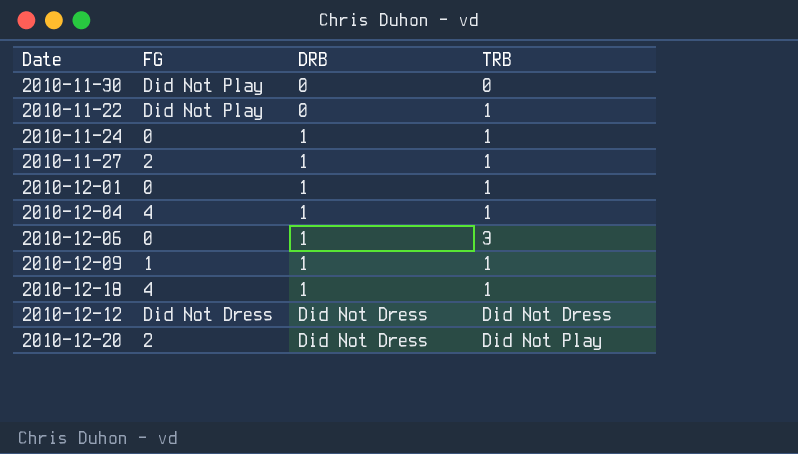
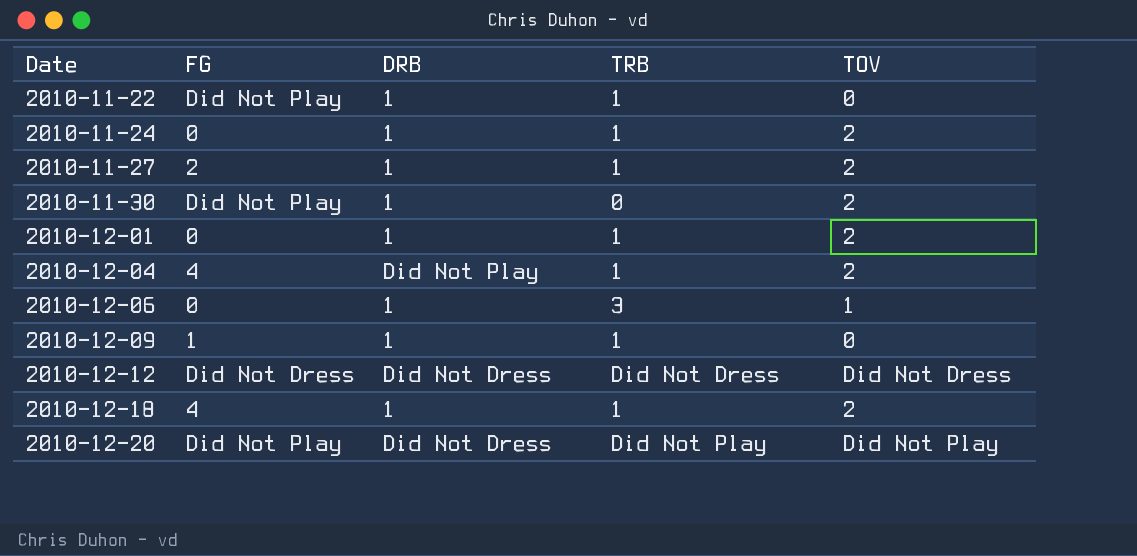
row order: DRB ascending -> Date ascending
column TOV | position: none -> 5
2010-11-22 | DRB: 0 -> 1
2010-11-30 | DRB: 0 -> 1
2010-12-04 | DRB: 1 -> Did Not Play
2010-12-20 | FG: 2 -> Did Not Play

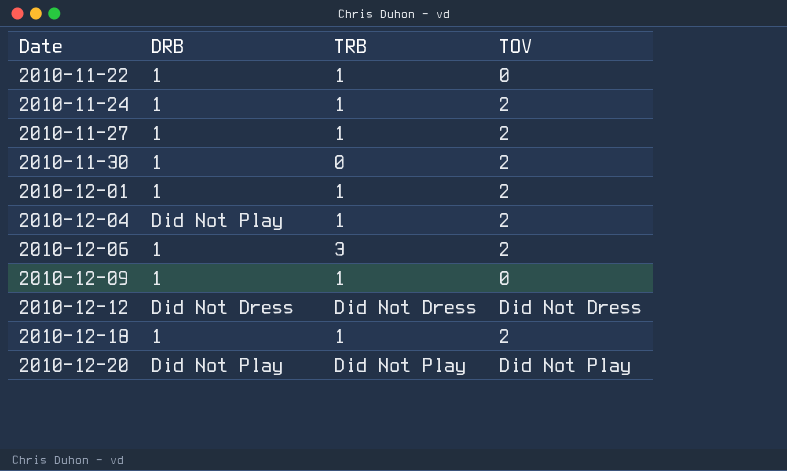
column FG | position: 2 -> none
2010-12-06 | TOV: 1 -> 2
2010-12-20 | DRB: Did Not Dress -> Did Not Play

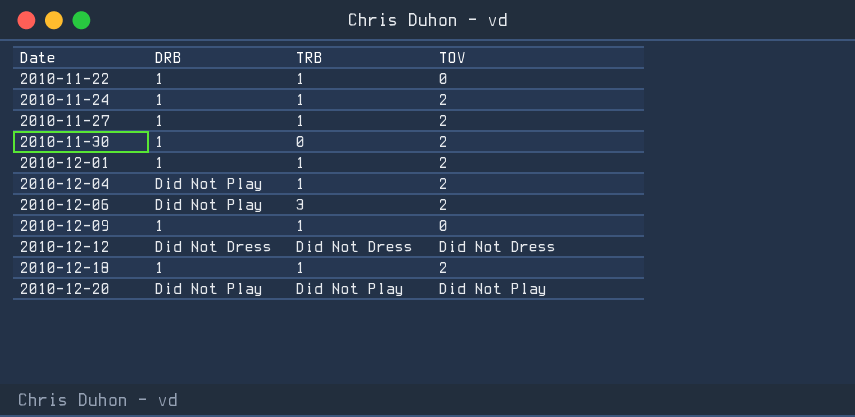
2010-12-06 | DRB: 1 -> Did Not Play

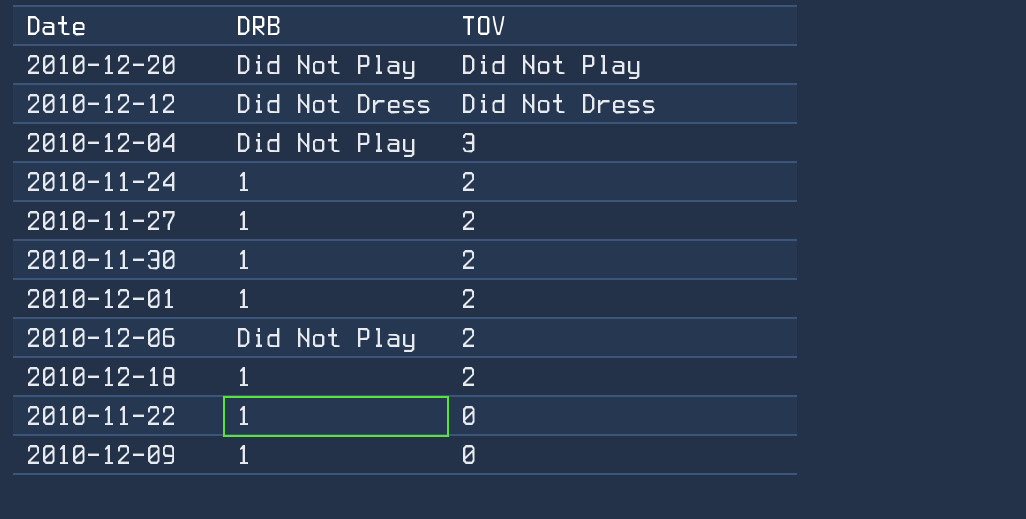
row order: Date ascending -> TOV descending
column TRB | position: 3 -> none
2010-12-04 | TOV: 2 -> 3

